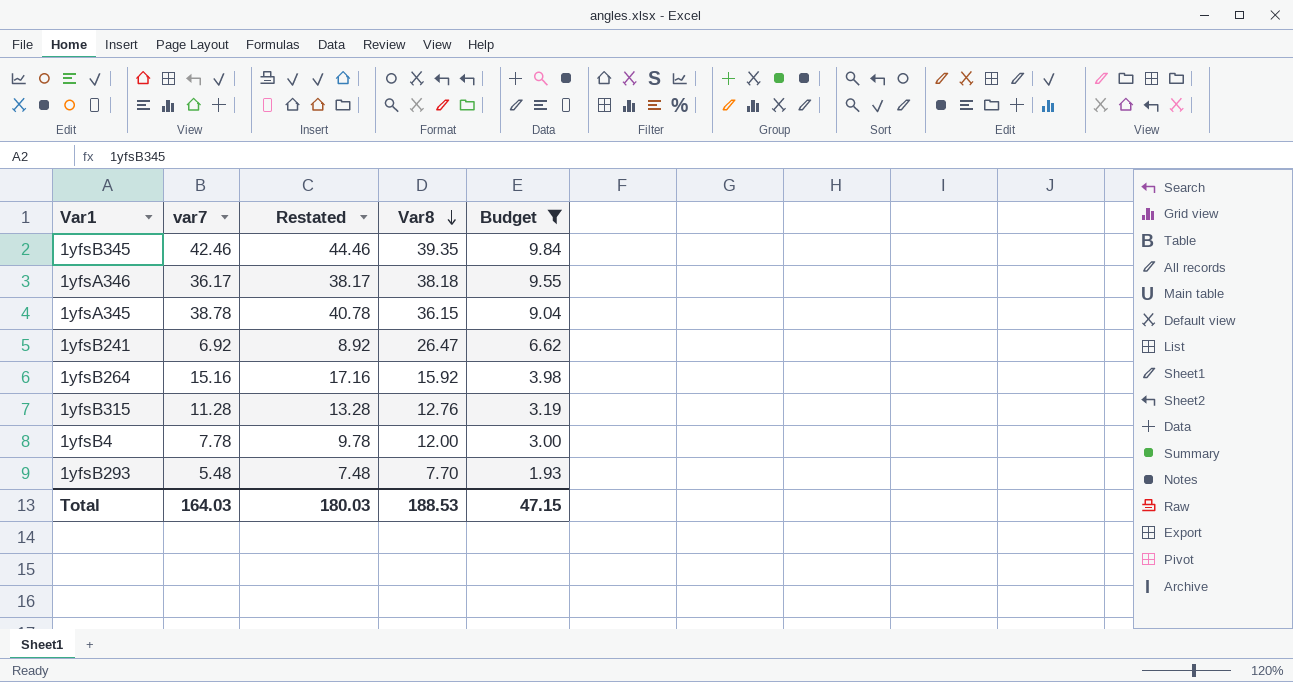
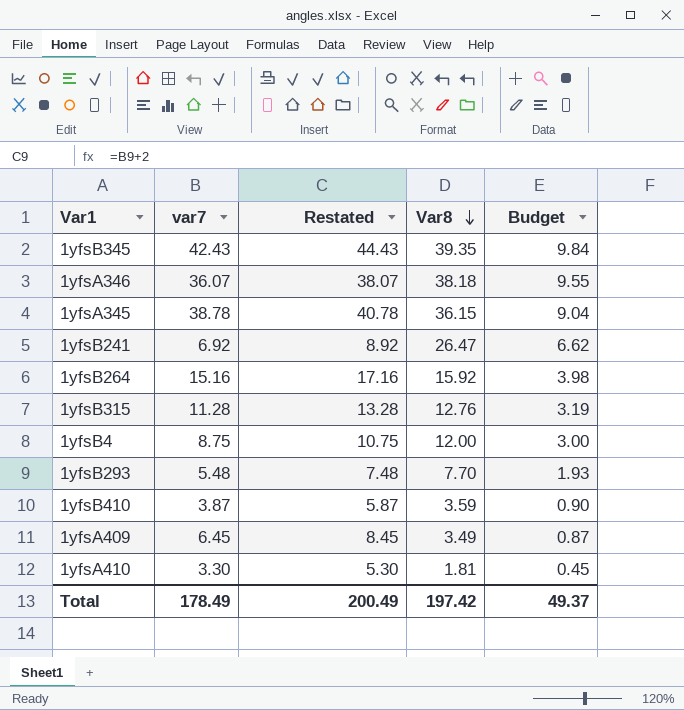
filter: Budget >= 1.93 -> none
1yfsB345 | var7: 42.46 -> 42.43
1yfsB345 | Restated: 44.46 -> 44.43
1yfsA346 | var7: 36.17 -> 36.07
1yfsA346 | Restated: 38.17 -> 38.07
1yfsB4 | var7: 7.78 -> 8.75
1yfsB4 | Restated: 9.78 -> 10.75
Total | var7: 164.03 -> 178.49
Total | Restated: 180.03 -> 200.49
Total | Var8: 188.53 -> 197.42
Total | Budget: 47.15 -> 49.37

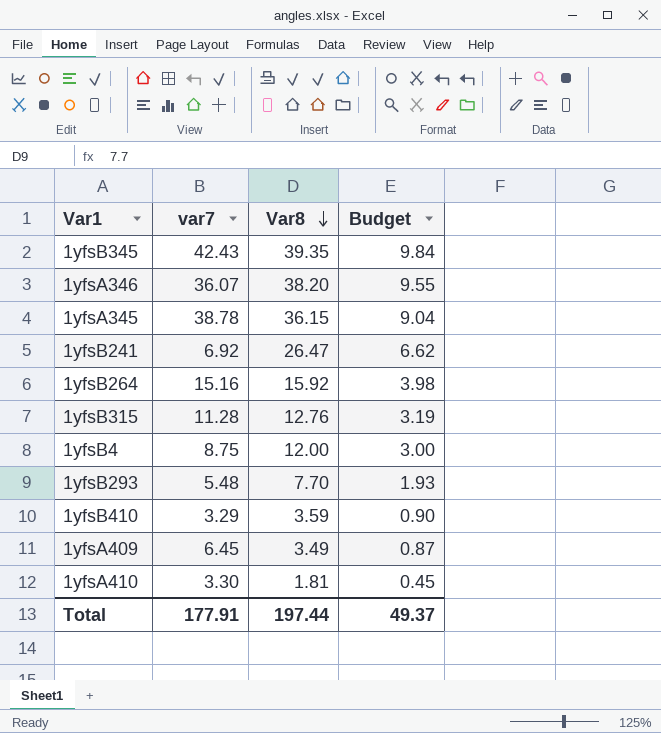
column Restated | formula: [var7] + 2 -> none
1yfsA346 | Var8: 38.18 -> 38.20
1yfsB410 | var7: 3.87 -> 3.29
Total | var7: 178.49 -> 177.91
Total | Var8: 197.42 -> 197.44

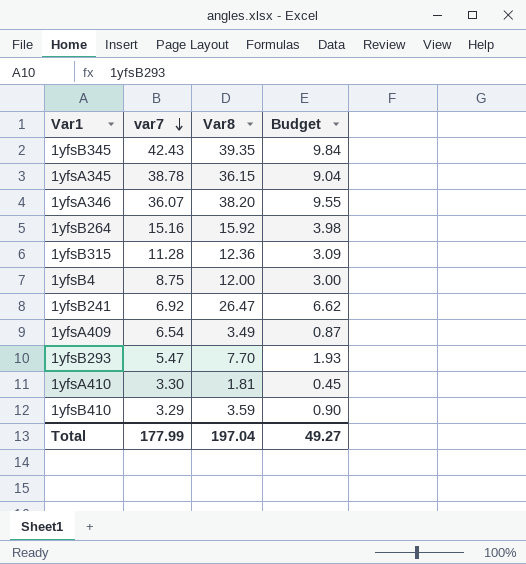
row order: Var8 descending -> var7 descending
1yfsB315 | Var8: 12.76 -> 12.36
1yfsB315 | Budget: 3.19 -> 3.09
1yfsA409 | var7: 6.45 -> 6.54
1yfsB293 | var7: 5.48 -> 5.47
Total | var7: 177.91 -> 177.99
Total | Var8: 197.44 -> 197.04
Total | Budget: 49.37 -> 49.27

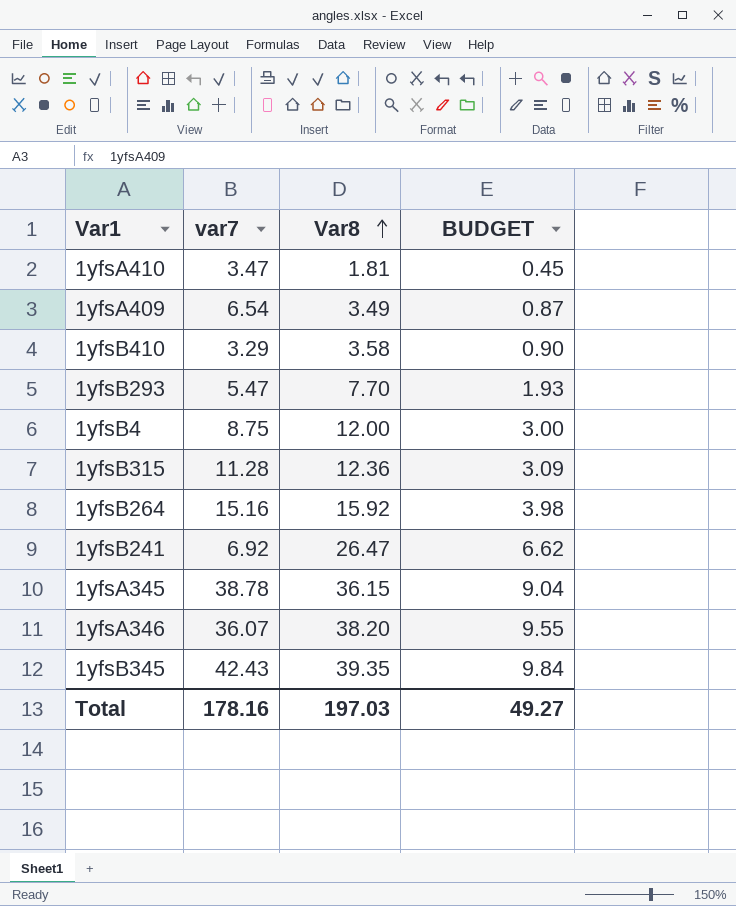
row order: var7 descending -> Var8 ascending
column name: Budget -> BUDGET
1yfsA410 | var7: 3.30 -> 3.47
1yfsB410 | Var8: 3.59 -> 3.58
Total | var7: 177.99 -> 178.16
Total | Var8: 197.04 -> 197.03

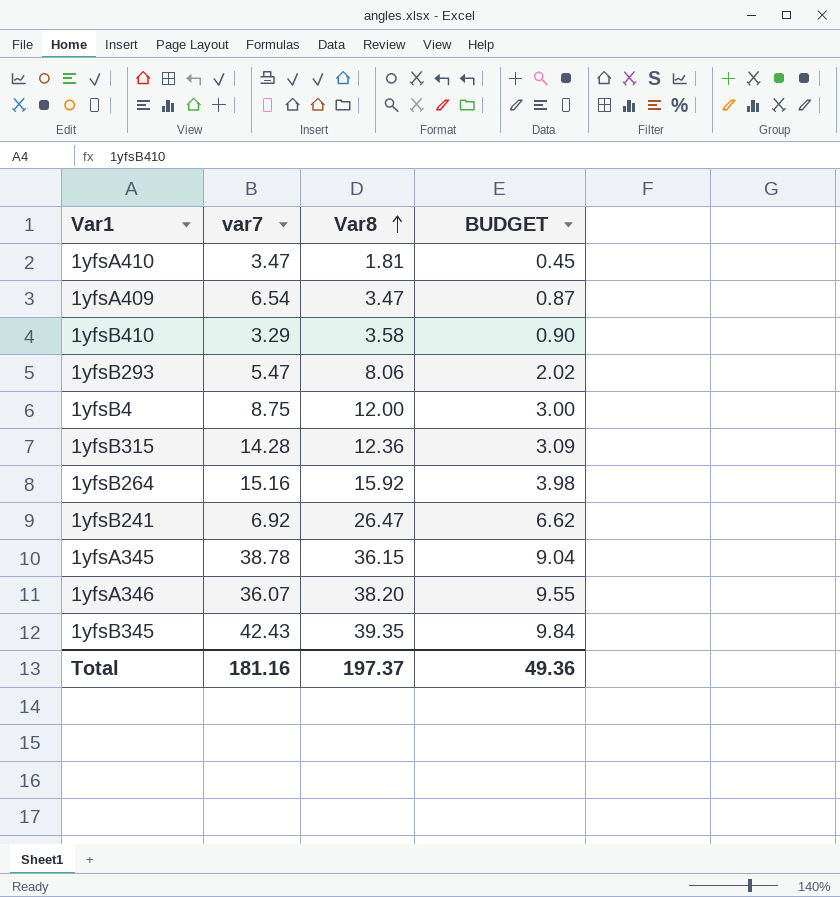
1yfsA409 | Var8: 3.49 -> 3.47
1yfsB293 | Var8: 7.70 -> 8.06
1yfsB293 | BUDGET: 1.93 -> 2.02
1yfsB315 | var7: 11.28 -> 14.28
Total | var7: 178.16 -> 181.16
Total | Var8: 197.03 -> 197.37
Total | BUDGET: 49.27 -> 49.36

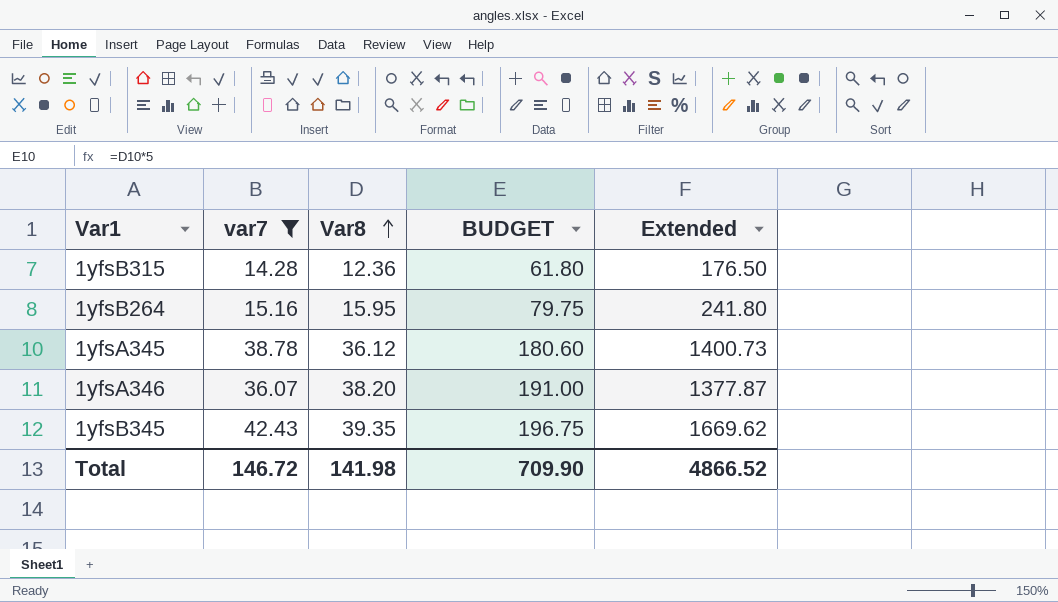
filter: none -> var7 >= 14.28
column BUDGET | formula: [Var8] * 0.25 -> [Var8] * 5
column Extended | formula: none -> [var7] * [Var8]
1yfsB264 | Var8: 15.92 -> 15.95
1yfsA345 | Var8: 36.15 -> 36.12
Total | var7: 181.16 -> 146.72
Total | Var8: 197.37 -> 141.98
Total | BUDGET: 49.36 -> 709.90

